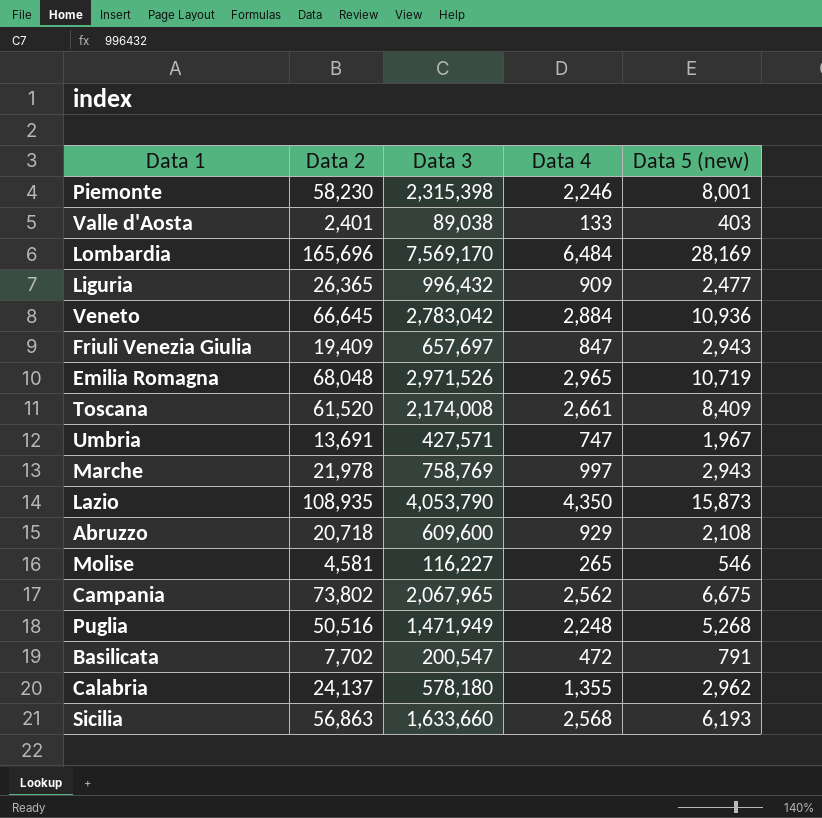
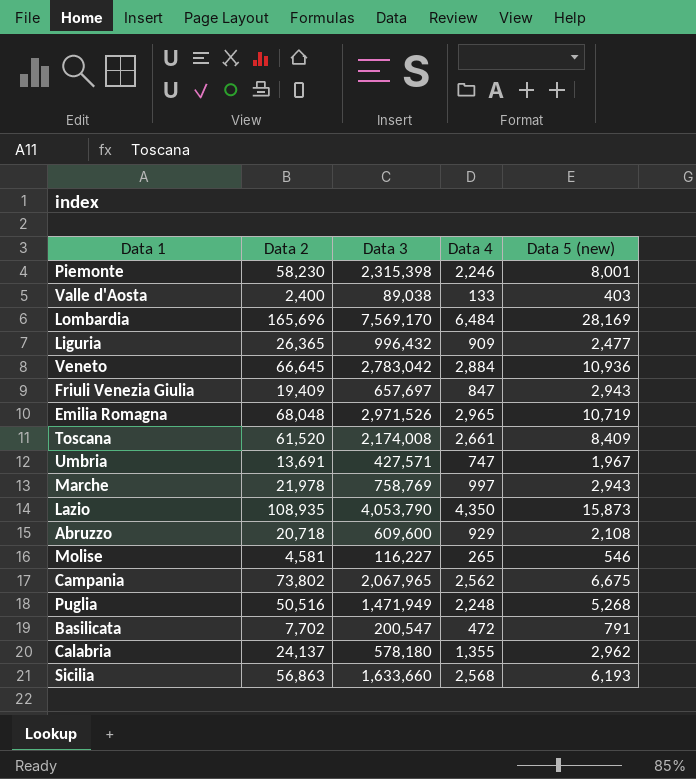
Valle d'Aosta | Data 2: 2,401 -> 2,400

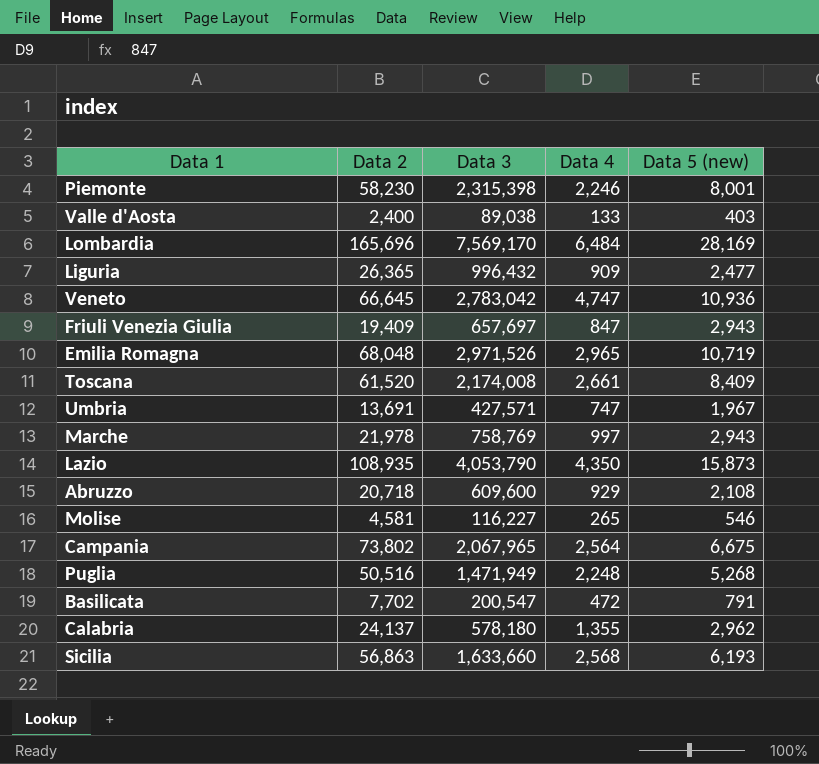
Veneto | Data 4: 2,884 -> 4,747
Campania | Data 4: 2,562 -> 2,564

